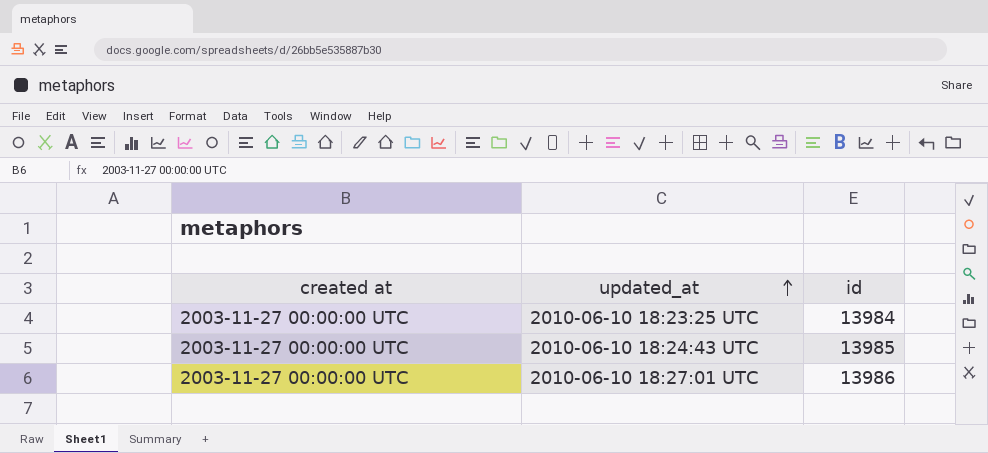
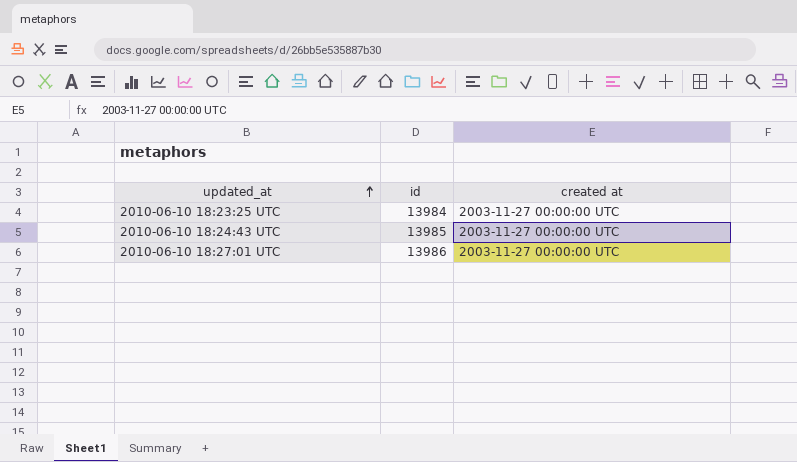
column created at | position: 1 -> 3

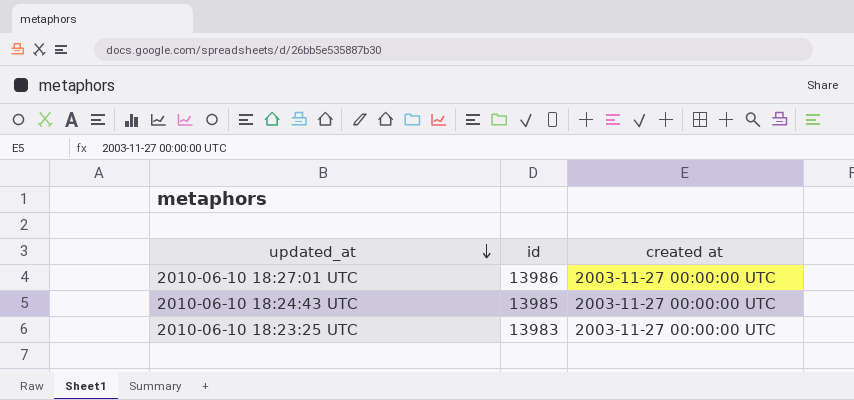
row order: updated_at ascending -> updated_at descending
2010-06-10 18:23:25 UTC | id: 13984 -> 13983

